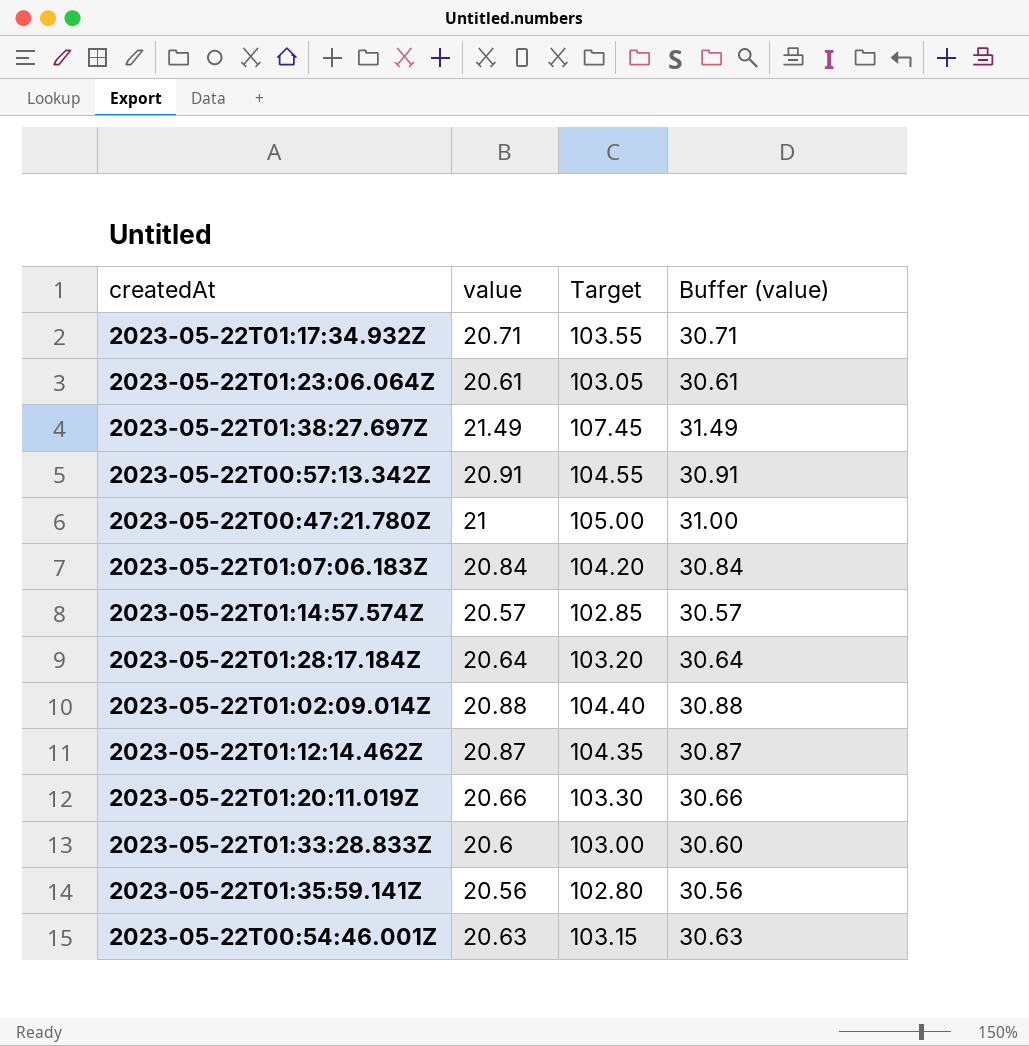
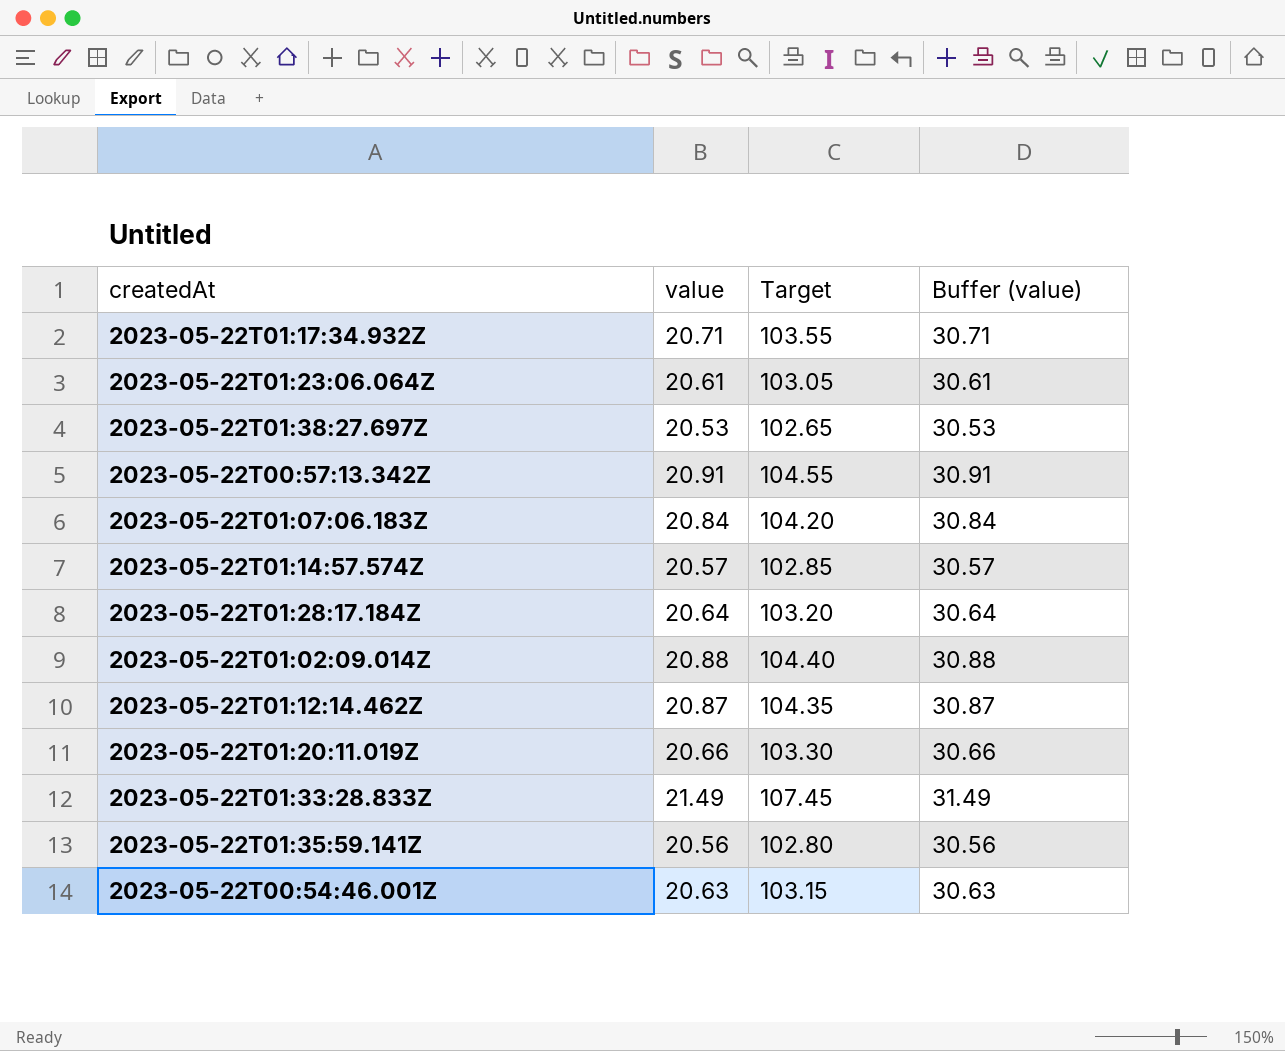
row 2023-05-22T00:47:21.780Z: 21 | 105.00 | 31.00 -> none
2023-05-22T01:38:27.697Z | value: 21.49 -> 20.53
2023-05-22T01:38:27.697Z | Target: 107.45 -> 102.65
2023-05-22T01:38:27.697Z | Buffer (value): 31.49 -> 30.53
2023-05-22T01:33:28.833Z | value: 20.6 -> 21.49
2023-05-22T01:33:28.833Z | Target: 103.00 -> 107.45
2023-05-22T01:33:28.833Z | Buffer (value): 30.60 -> 31.49

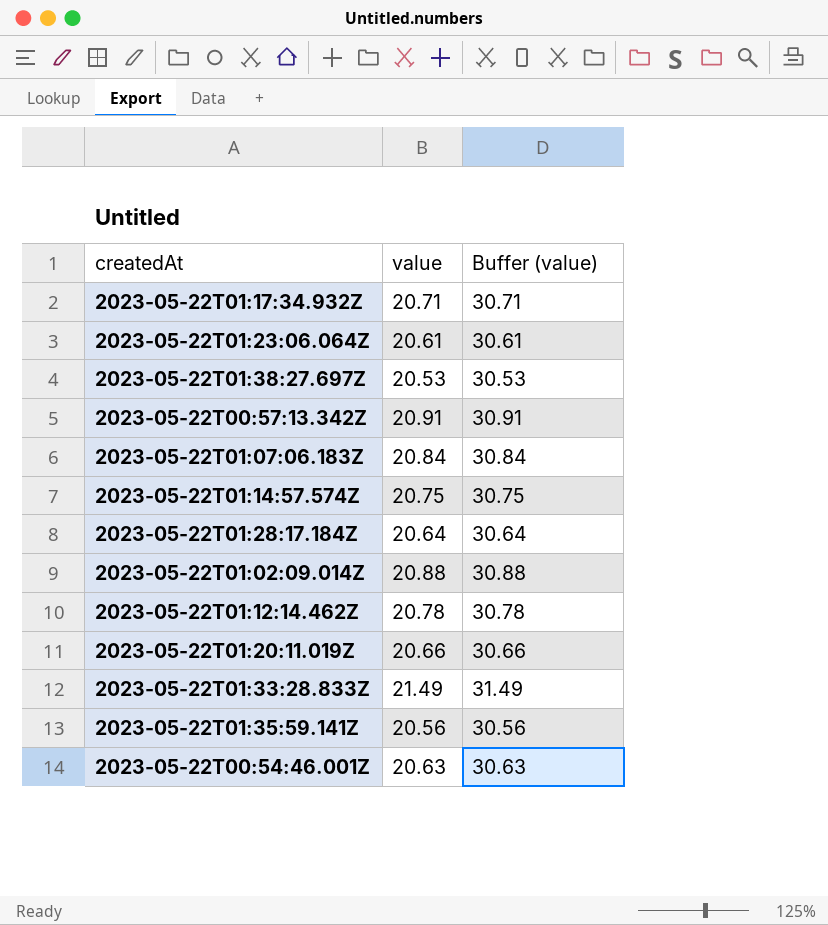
column Target | formula: [value] * 5 -> none
2023-05-22T01:14:57.574Z | value: 20.57 -> 20.75
2023-05-22T01:14:57.574Z | Buffer (value): 30.57 -> 30.75
2023-05-22T01:12:14.462Z | value: 20.87 -> 20.78
2023-05-22T01:12:14.462Z | Buffer (value): 30.87 -> 30.78

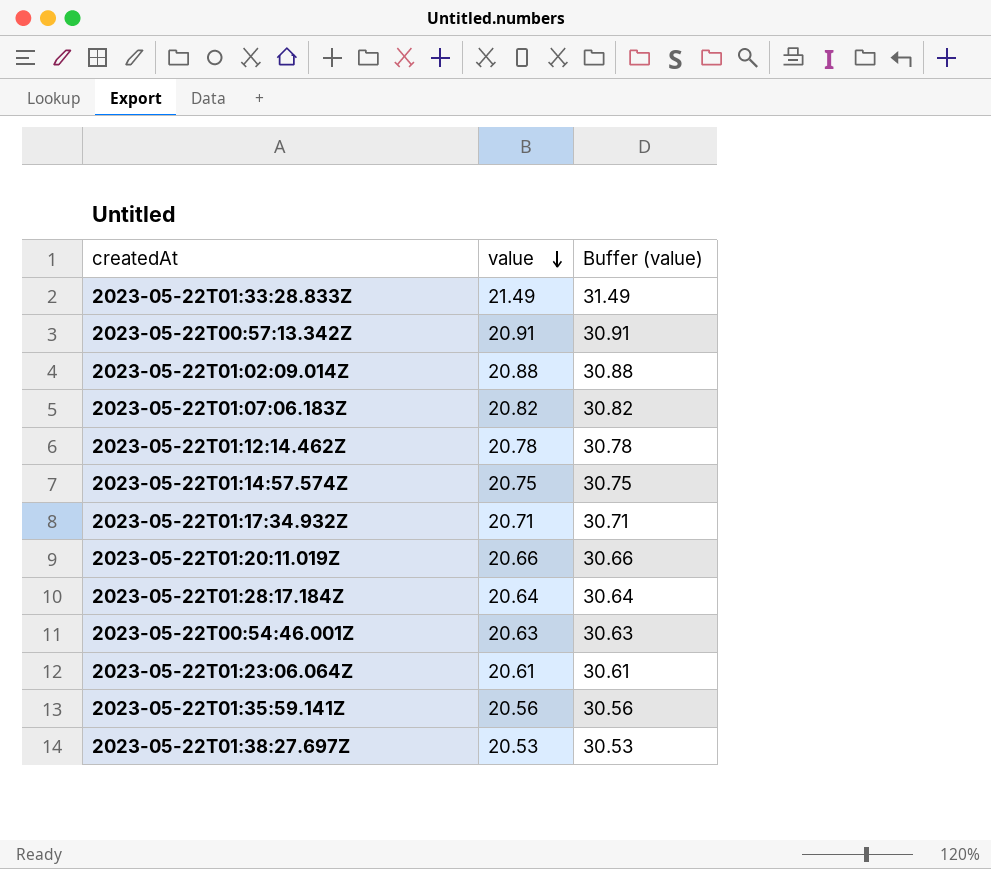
row order: none -> value descending
2023-05-22T01:07:06.183Z | value: 20.84 -> 20.82
2023-05-22T01:07:06.183Z | Buffer (value): 30.84 -> 30.82

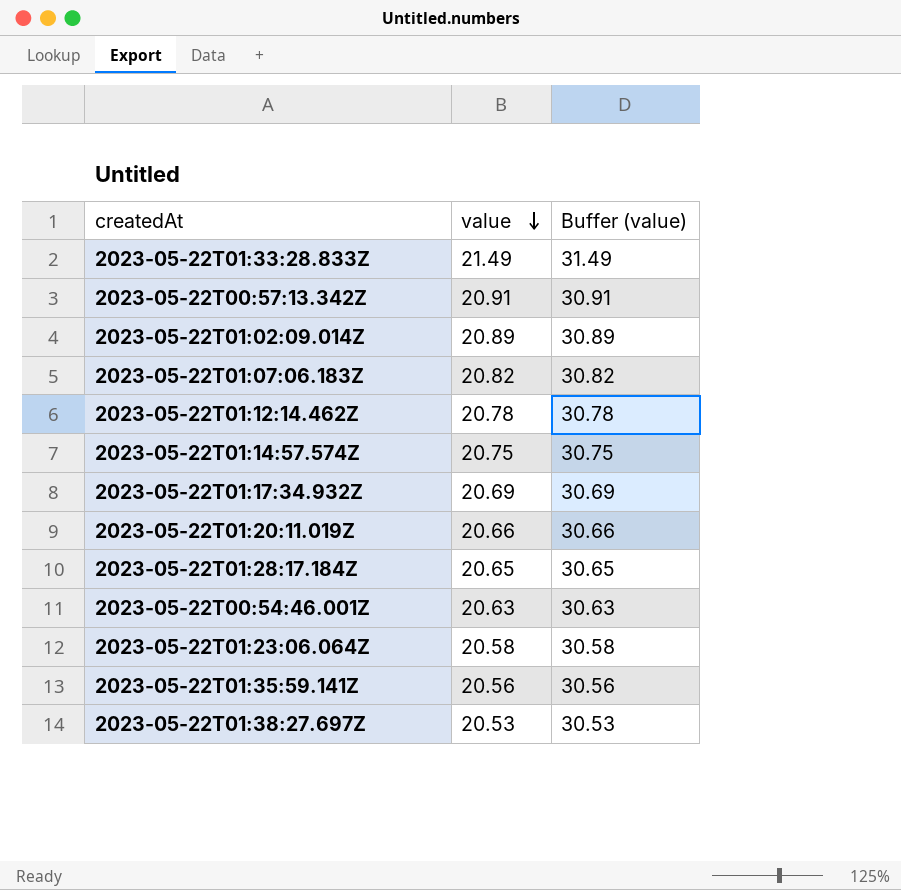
2023-05-22T01:02:09.014Z | value: 20.88 -> 20.89
2023-05-22T01:02:09.014Z | Buffer (value): 30.88 -> 30.89
2023-05-22T01:17:34.932Z | value: 20.71 -> 20.69
2023-05-22T01:17:34.932Z | Buffer (value): 30.71 -> 30.69
2023-05-22T01:28:17.184Z | value: 20.64 -> 20.65
2023-05-22T01:28:17.184Z | Buffer (value): 30.64 -> 30.65
2023-05-22T01:23:06.064Z | value: 20.61 -> 20.58
2023-05-22T01:23:06.064Z | Buffer (value): 30.61 -> 30.58

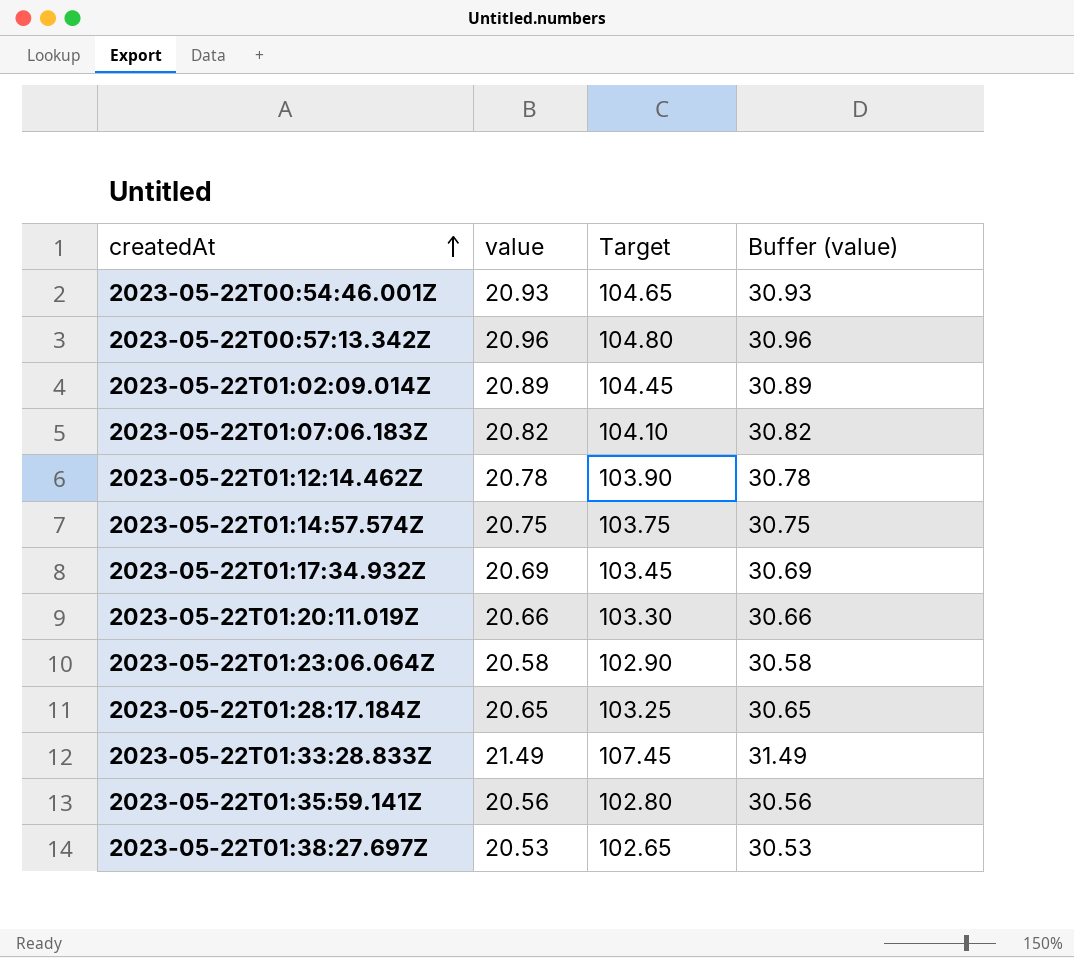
row order: value descending -> createdAt ascending
column Target | formula: none -> [value] * 5
2023-05-22T00:54:46.001Z | value: 20.63 -> 20.93
2023-05-22T00:54:46.001Z | Buffer (value): 30.63 -> 30.93
2023-05-22T00:57:13.342Z | value: 20.91 -> 20.96
2023-05-22T00:57:13.342Z | Buffer (value): 30.91 -> 30.96

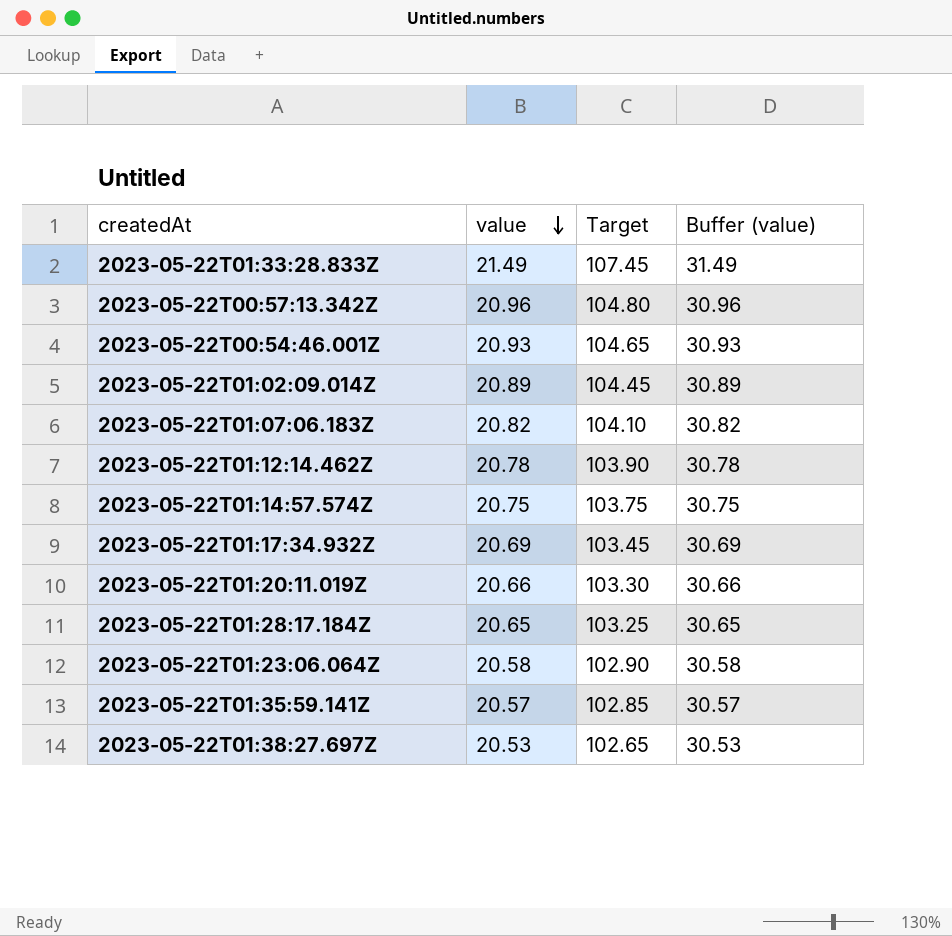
row order: createdAt ascending -> value descending
2023-05-22T01:35:59.141Z | value: 20.56 -> 20.57
2023-05-22T01:35:59.141Z | Target: 102.80 -> 102.85
2023-05-22T01:35:59.141Z | Buffer (value): 30.56 -> 30.57

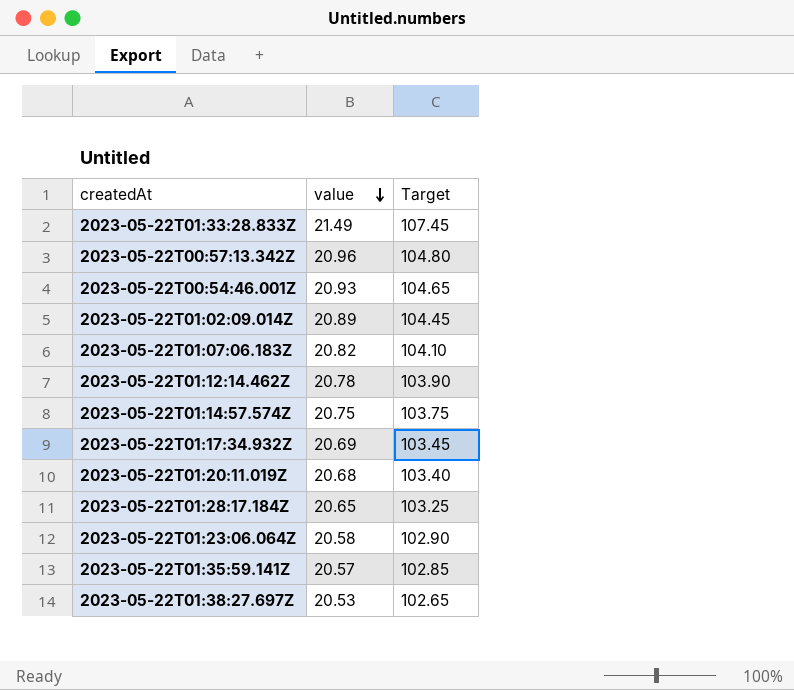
column Buffer (value) | formula: [value] + 10 -> none
2023-05-22T01:20:11.019Z | value: 20.66 -> 20.68
2023-05-22T01:20:11.019Z | Target: 103.30 -> 103.40

